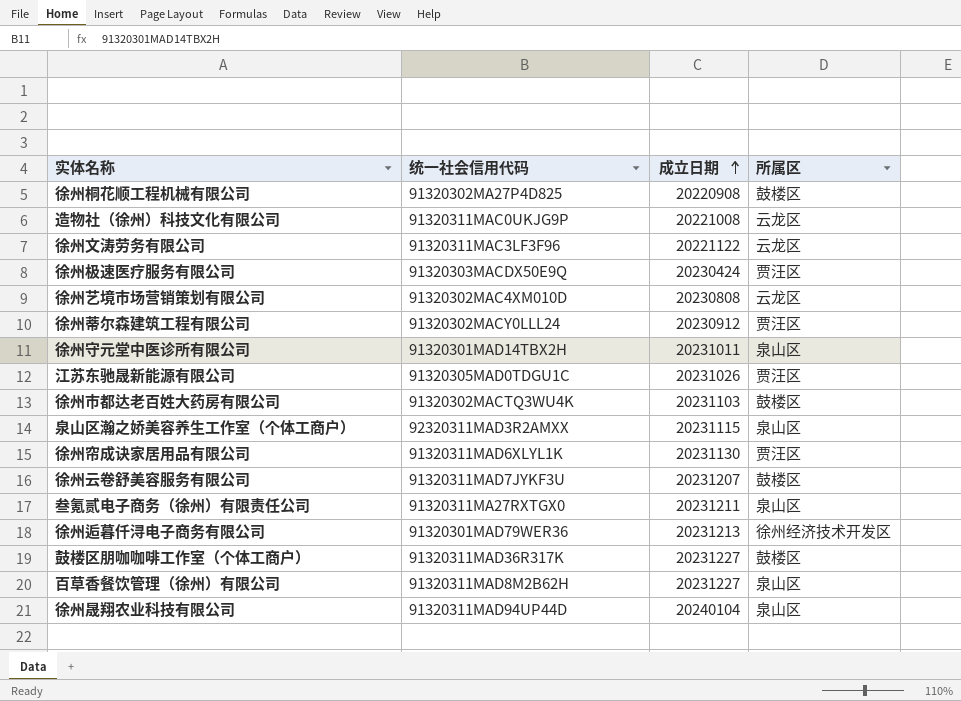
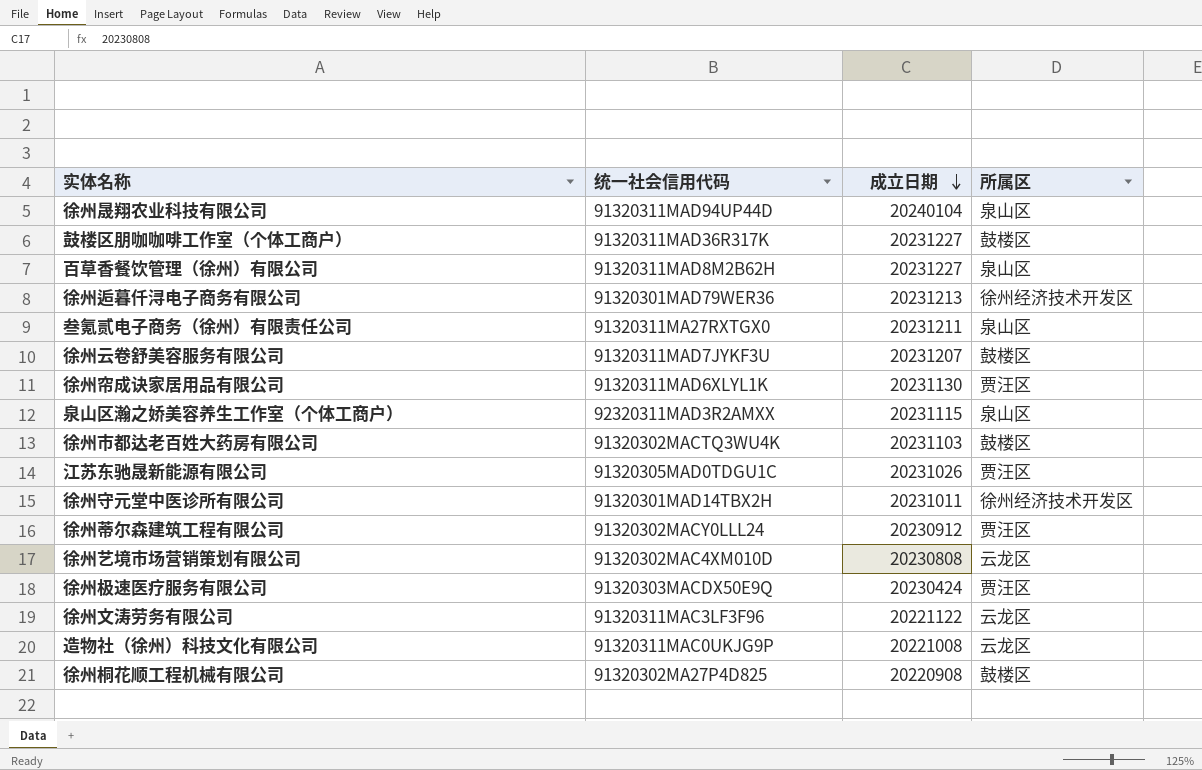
row order: 成立日期 ascending -> 成立日期 descending
徐州守元堂中医诊所有限公司 | 所属区: 泉山区 -> 徐州经济技术开发区

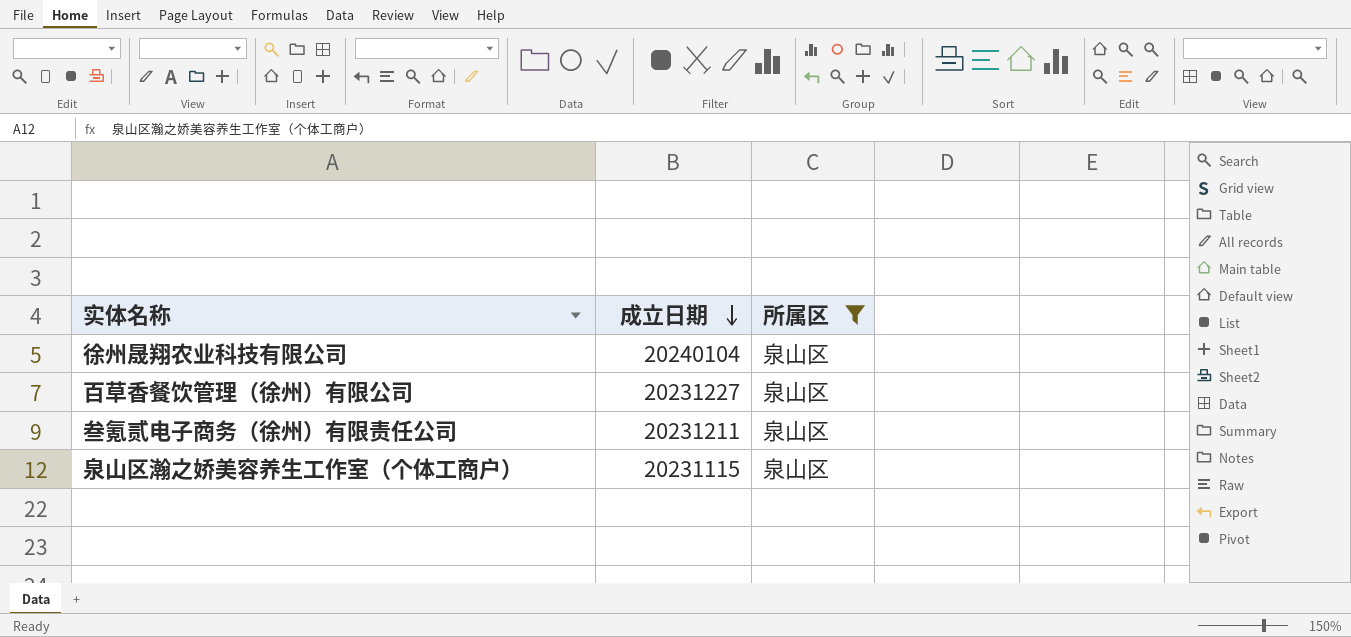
filter: none -> 所属区 = 泉山区
column 统一社会信用代码 | position: 2 -> none

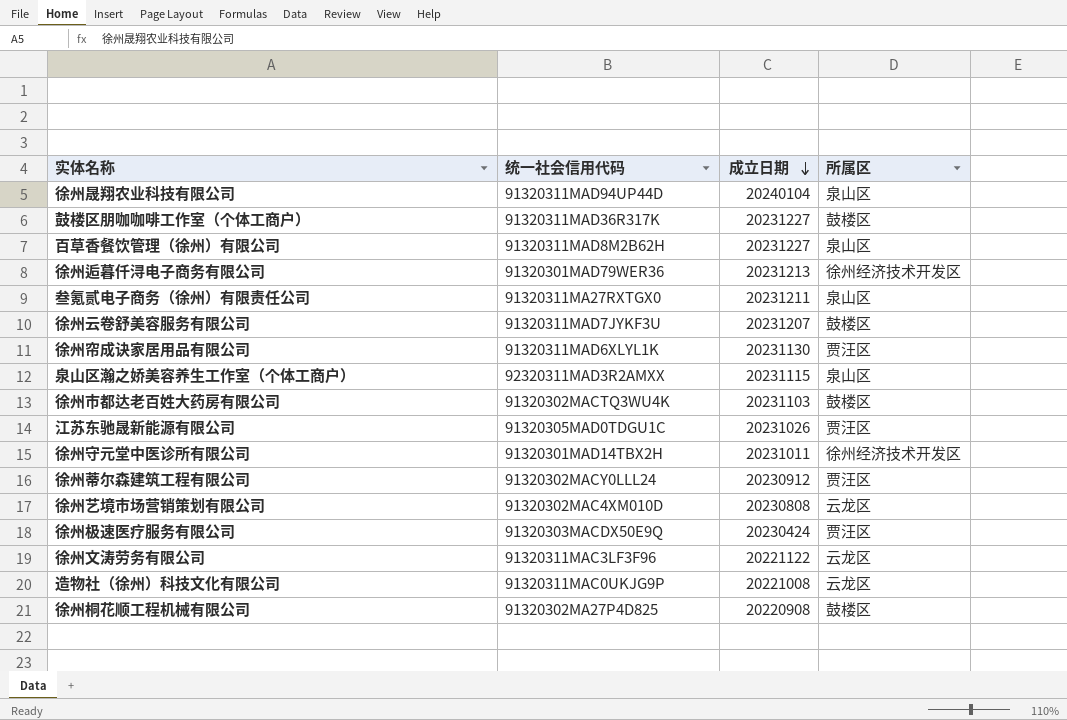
filter: 所属区 = 泉山区 -> none
column 统一社会信用代码 | position: none -> 2

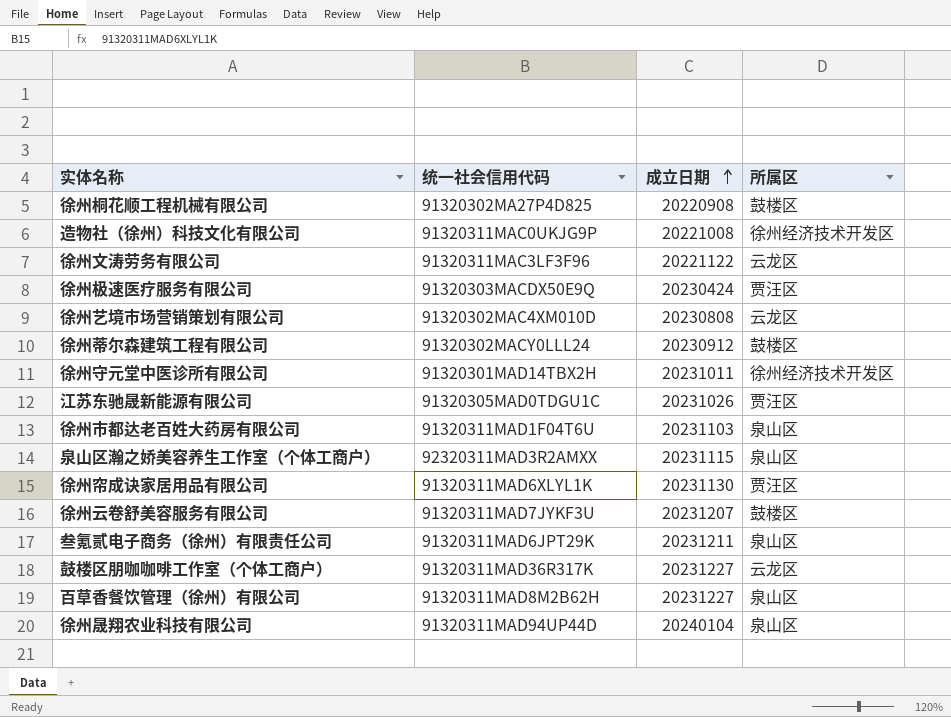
row order: 成立日期 descending -> 成立日期 ascending
row 徐州逅暮仟浔电子商务有限公司: 91320301MAD79WER36 | 20231213 | 徐州经济技术开发区 -> none
造物社（徐州）科技文化有限公司 | 所属区: 云龙区 -> 徐州经济技术开发区
徐州蒂尔森建筑工程有限公司 | 所属区: 贾汪区 -> 鼓楼区
徐州市都达老百姓大药房有限公司 | 统一社会信用代码: 91320302MACTQ3WU4K -> 91320311MAD1F04T6U
徐州市都达老百姓大药房有限公司 | 所属区: 鼓楼区 -> 泉山区
叁氪贰电子商务（徐州）有限责任公司 | 统一社会信用代码: 91320311MA27RXTGX0 -> 91320311MAD6JPT29K
鼓楼区朋咖咖啡工作室（个体工商户） | 所属区: 鼓楼区 -> 云龙区

